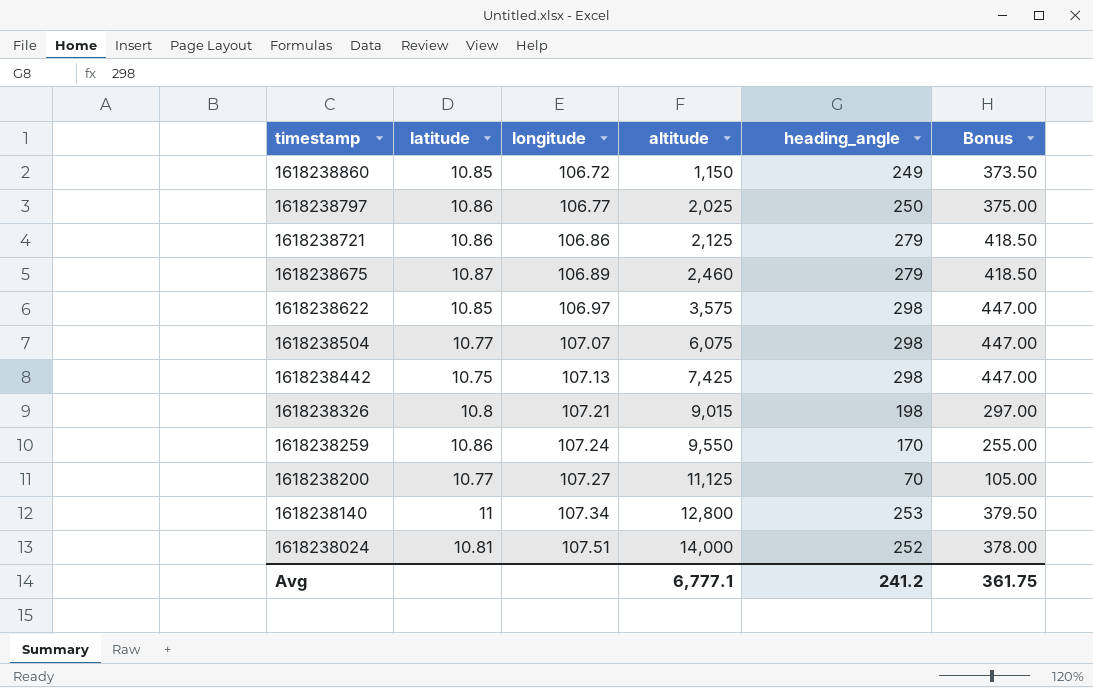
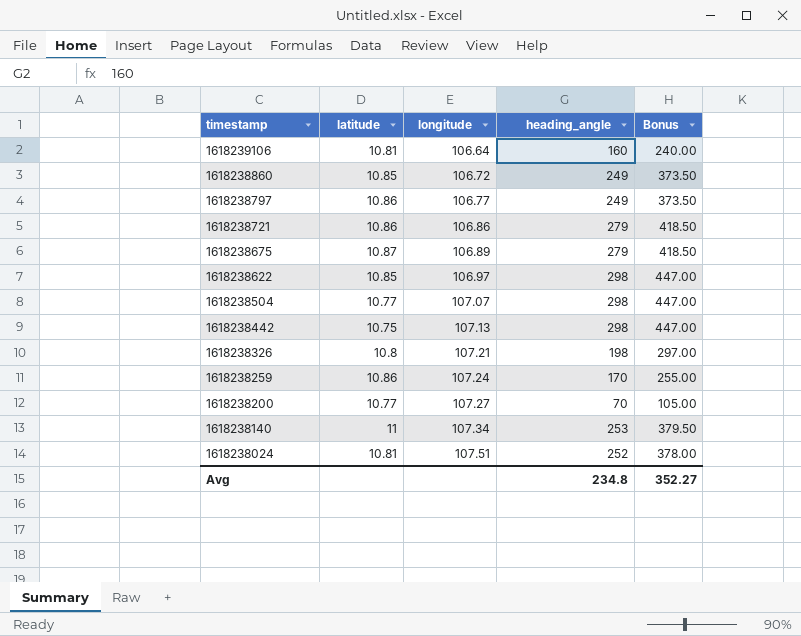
column altitude | position: 4 -> none
row 1618239106: none -> 10.81 | 106.64 | 160 | 240.00
1618238797 | heading_angle: 250 -> 249
1618238797 | Bonus: 375.00 -> 373.50
Avg | heading_angle: 241.2 -> 234.8
Avg | Bonus: 361.75 -> 352.27

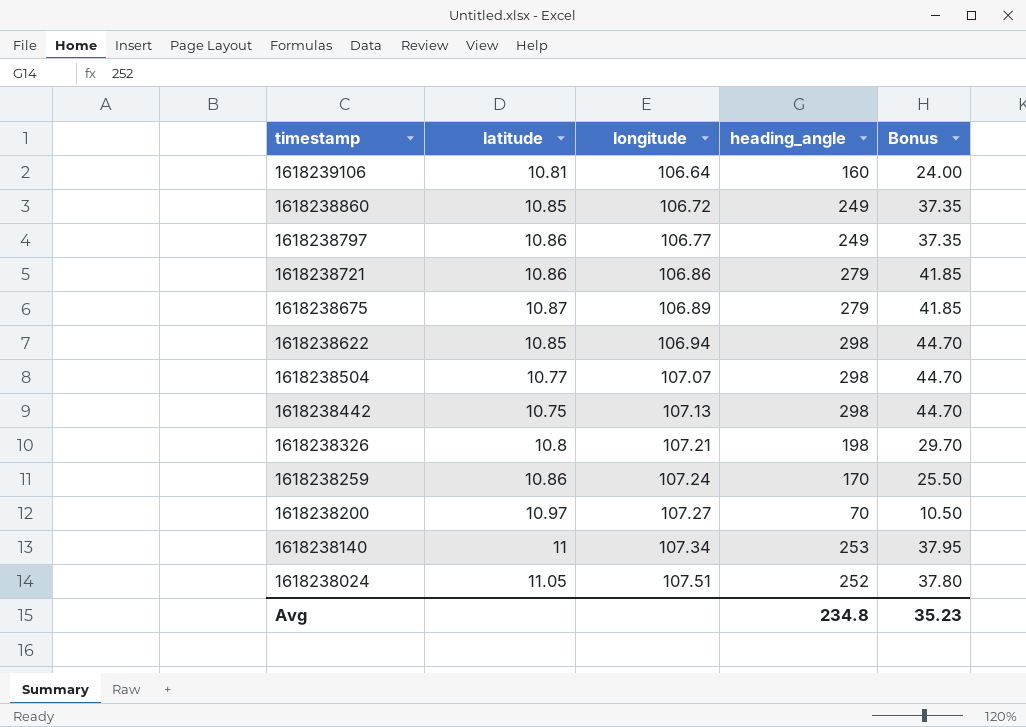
column Bonus | formula: [heading_angle] * 1.5 -> [heading_angle] * 0.15
1618238622 | longitude: 106.97 -> 106.94
1618238200 | latitude: 10.77 -> 10.97
1618238024 | latitude: 10.81 -> 11.05
Avg | Bonus: 352.27 -> 35.23

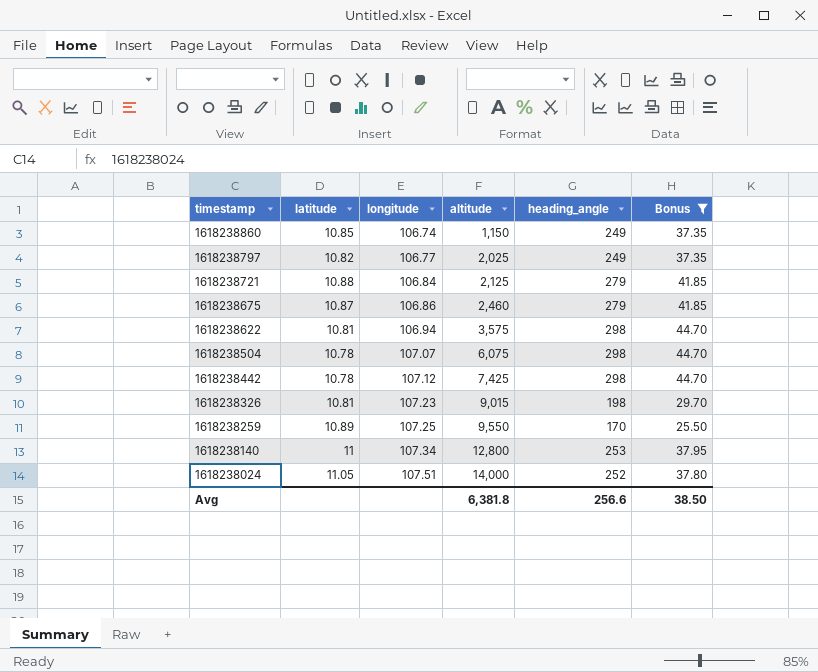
filter: none -> Bonus >= 25.50
column altitude | position: none -> 4
1618238860 | longitude: 106.72 -> 106.74
1618238797 | latitude: 10.86 -> 10.82
1618238721 | latitude: 10.86 -> 10.88
1618238721 | longitude: 106.86 -> 106.84
1618238675 | longitude: 106.89 -> 106.86
1618238622 | latitude: 10.85 -> 10.81
1618238504 | latitude: 10.77 -> 10.78
1618238442 | latitude: 10.75 -> 10.78
1618238442 | longitude: 107.13 -> 107.12
1618238326 | latitude: 10.8 -> 10.81
1618238326 | longitude: 107.21 -> 107.23
1618238259 | latitude: 10.86 -> 10.89
1618238259 | longitude: 107.24 -> 107.25
Avg | heading_angle: 234.8 -> 256.6
Avg | Bonus: 35.23 -> 38.50

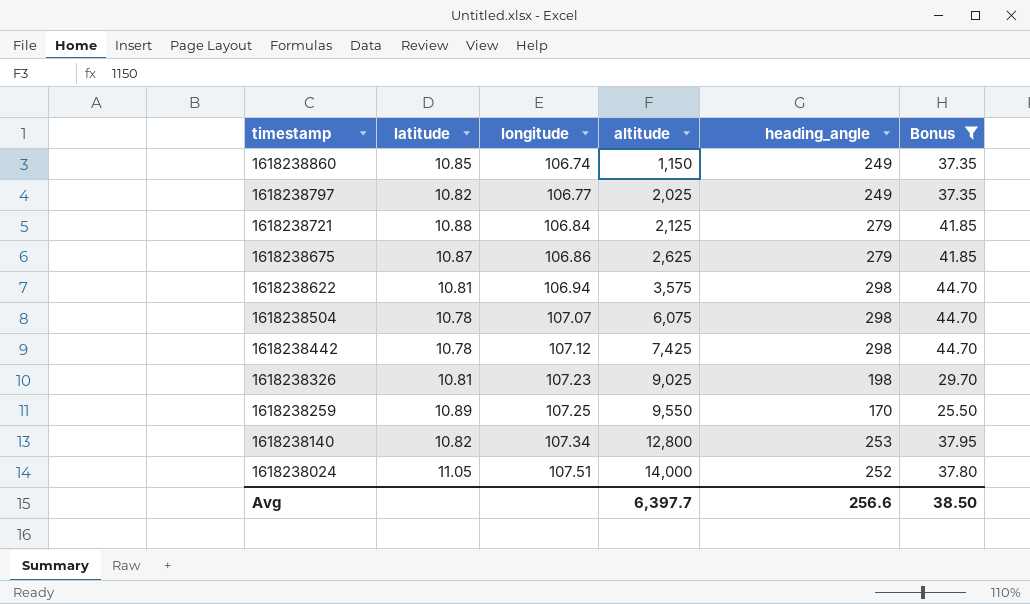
1618238675 | altitude: 2,460 -> 2,625
1618238326 | altitude: 9,015 -> 9,025
1618238140 | latitude: 11 -> 10.82
Avg | altitude: 6,381.8 -> 6,397.7

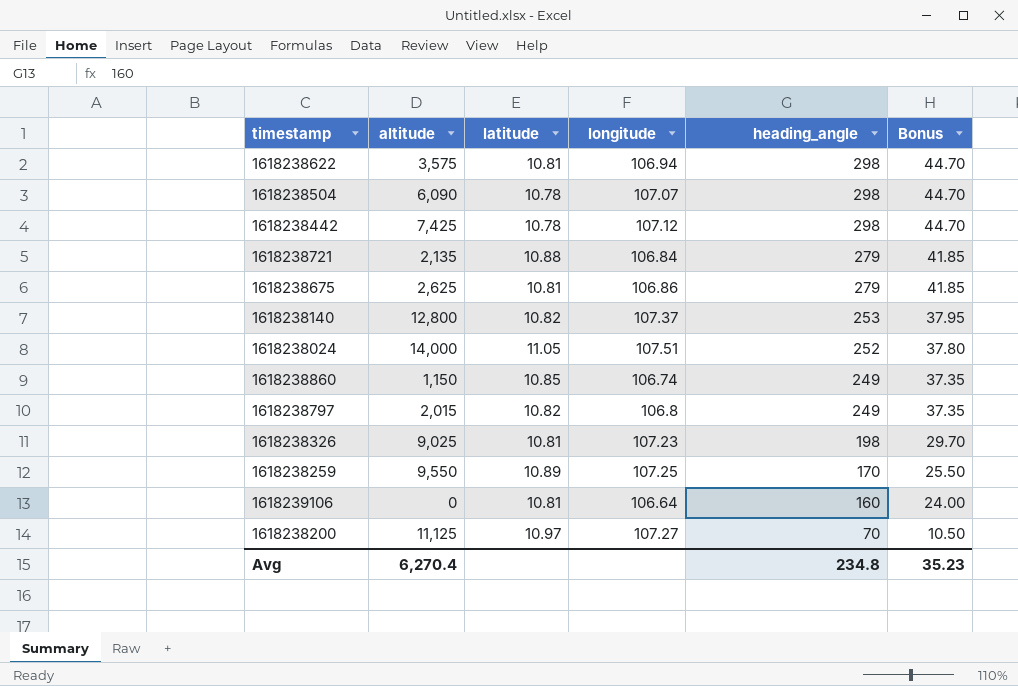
filter: Bonus >= 25.50 -> none
row order: timestamp descending -> heading_angle descending
column altitude | position: 4 -> 2
1618238504 | altitude: 6,075 -> 6,090
1618238721 | altitude: 2,125 -> 2,135
1618238675 | latitude: 10.87 -> 10.81
1618238140 | longitude: 107.34 -> 107.37
1618238797 | altitude: 2,025 -> 2,015
1618238797 | longitude: 106.77 -> 106.8
Avg | altitude: 6,397.7 -> 6,270.4
Avg | heading_angle: 256.6 -> 234.8
Avg | Bonus: 38.50 -> 35.23

